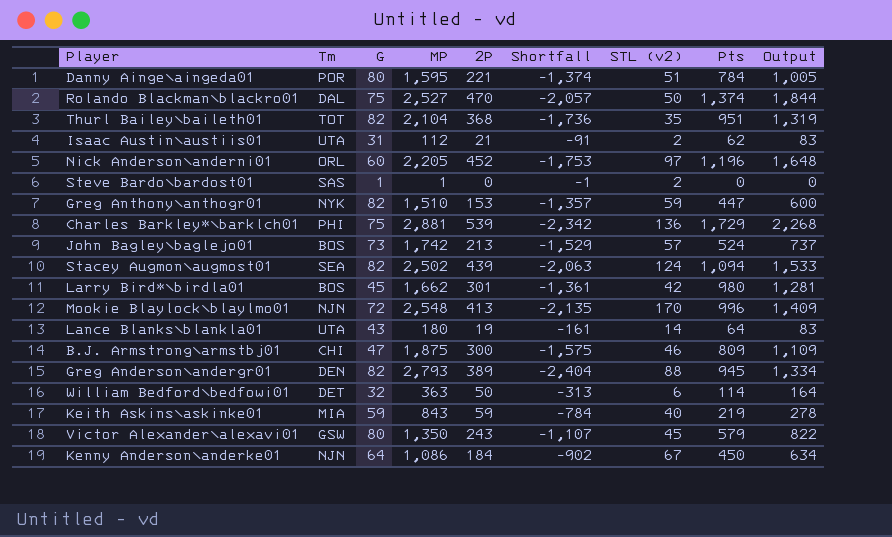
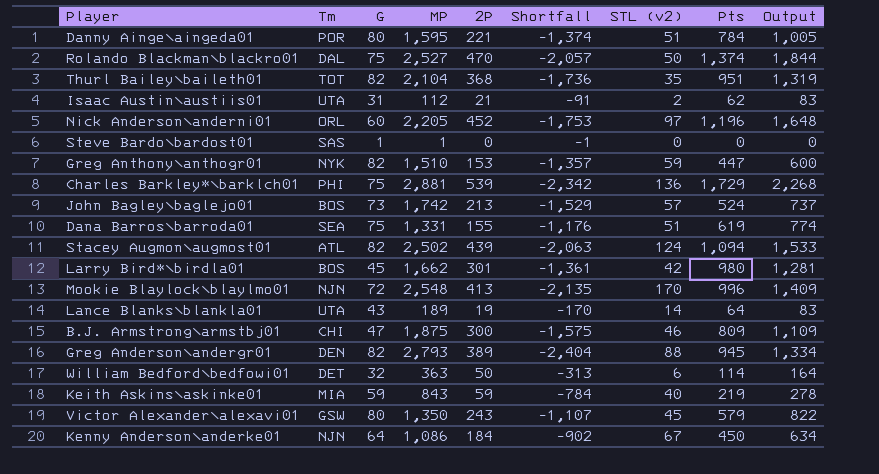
Steve Bardo\bardost01 | STL (v2): 2 -> 0
row Dana Barros\barroda01: none -> SEA | 75 | 1,331 | 155 | -1,176 | 51 | 619 | 774
Stacey Augmon\augmost01 | Tm: SEA -> ATL
Lance Blanks\blankla01 | MP: 180 -> 189
Lance Blanks\blankla01 | Shortfall: -161 -> -170

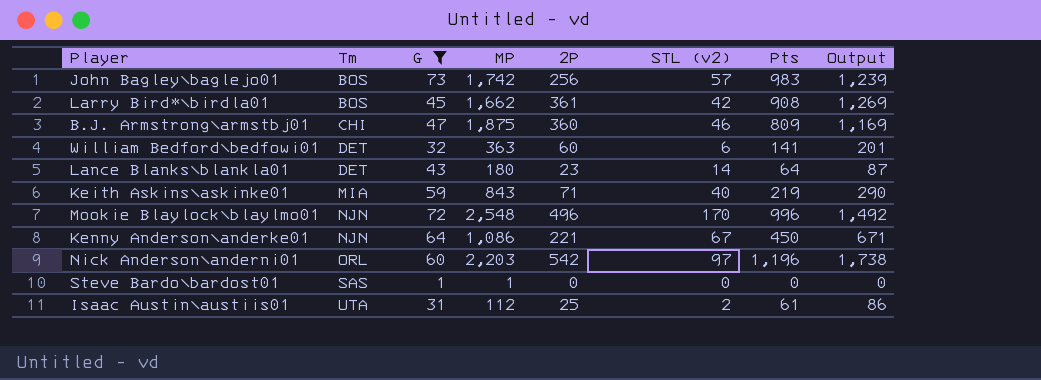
filter: none -> G <= 73
row order: none -> Tm ascending
column Shortfall | formula: [2P] - [MP] -> none
John Bagley\baglejo01 | 2P: 213 -> 256
John Bagley\baglejo01 | Pts: 524 -> 983
John Bagley\baglejo01 | Output: 737 -> 1,239
Larry Bird*\birdla01 | 2P: 301 -> 361
Larry Bird*\birdla01 | Pts: 980 -> 908
Larry Bird*\birdla01 | Output: 1,281 -> 1,269
B.J. Armstrong\armstbj01 | 2P: 300 -> 360
B.J. Armstrong\armstbj01 | Output: 1,109 -> 1,169
William Bedford\bedfowi01 | 2P: 50 -> 60
William Bedford\bedfowi01 | Pts: 114 -> 141
William Bedford\bedfowi01 | Output: 164 -> 201
Lance Blanks\blankla01 | Tm: UTA -> DET
Lance Blanks\blankla01 | MP: 189 -> 180
Lance Blanks\blankla01 | 2P: 19 -> 23
Lance Blanks\blankla01 | Output: 83 -> 87
Keith Askins\askinke01 | 2P: 59 -> 71
Keith Askins\askinke01 | Output: 278 -> 290
Mookie Blaylock\blaylmo01 | 2P: 413 -> 496
Mookie Blaylock\blaylmo01 | Output: 1,409 -> 1,492
Kenny Anderson\anderke01 | 2P: 184 -> 221
Kenny Anderson\anderke01 | Output: 634 -> 671
Nick Anderson\anderni01 | MP: 2,205 -> 2,203
Nick Anderson\anderni01 | 2P: 452 -> 542
Nick Anderson\anderni01 | Output: 1,648 -> 1,738
Isaac Austin\austiis01 | 2P: 21 -> 25
Isaac Austin\austiis01 | Pts: 62 -> 61
Isaac Austin\austiis01 | Output: 83 -> 86

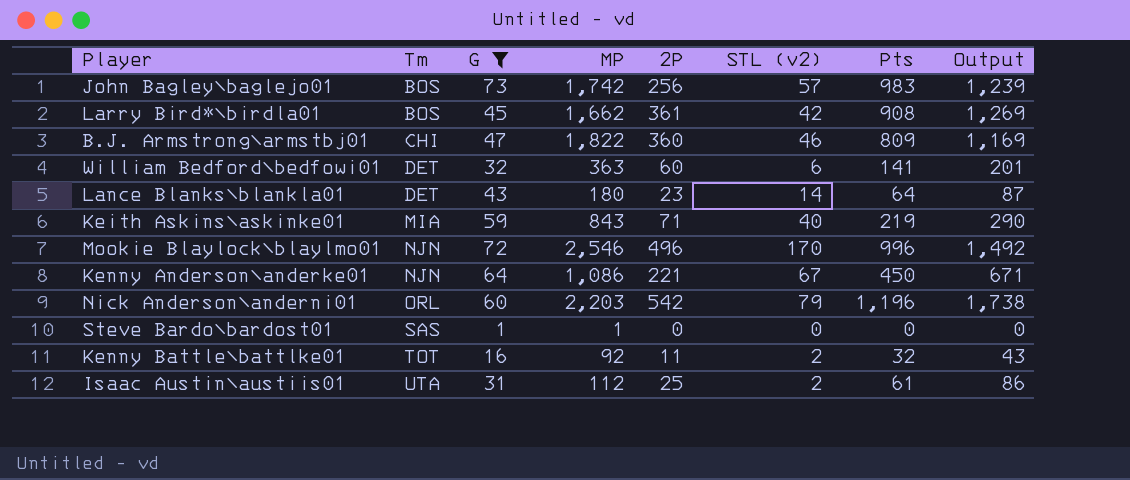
B.J. Armstrong\armstbj01 | MP: 1,875 -> 1,822
Mookie Blaylock\blaylmo01 | MP: 2,548 -> 2,546
Nick Anderson\anderni01 | STL (v2): 97 -> 79
row Kenny Battle\battlke01: none -> TOT | 16 | 92 | 11 | 2 | 32 | 43

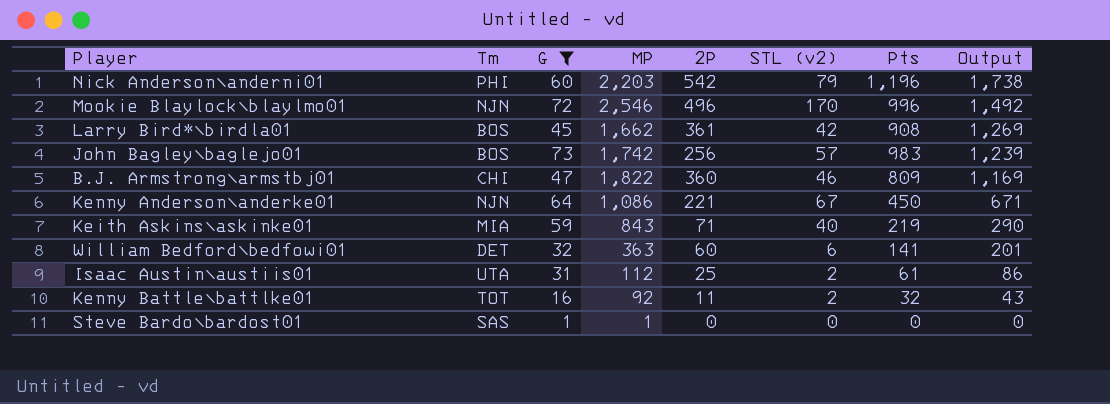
row order: Tm ascending -> Output descending
row Lance Blanks\blankla01: DET | 43 | 180 | 23 | 14 | 64 | 87 -> none
Nick Anderson\anderni01 | Tm: ORL -> PHI

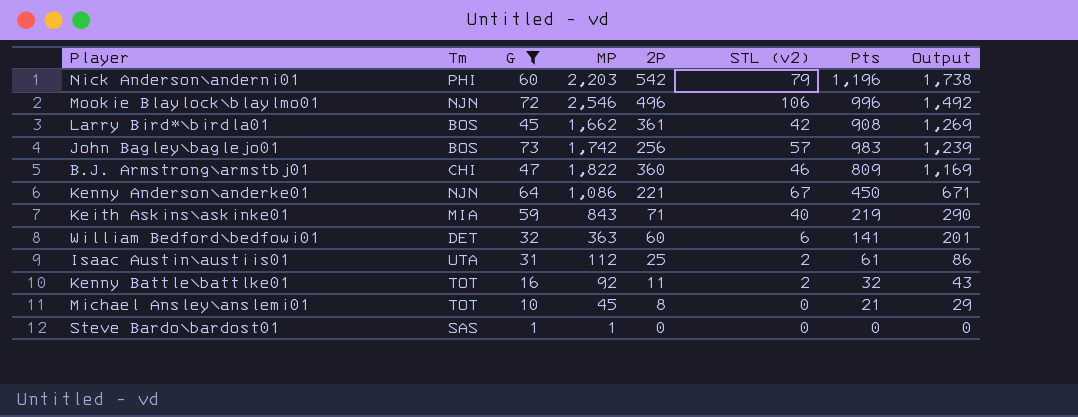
Mookie Blaylock\blaylmo01 | STL (v2): 170 -> 106
row Michael Ansley\anslemi01: none -> TOT | 10 | 45 | 8 | 0 | 21 | 29

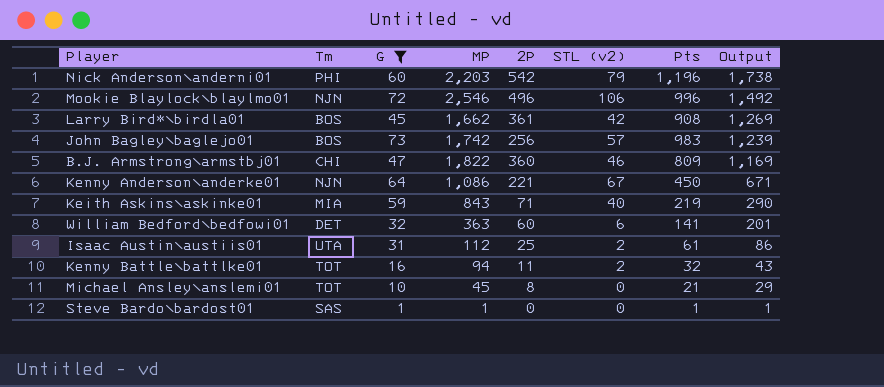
Kenny Battle\battlke01 | MP: 92 -> 94
Steve Bardo\bardost01 | Pts: 0 -> 1
Steve Bardo\bardost01 | Output: 0 -> 1

